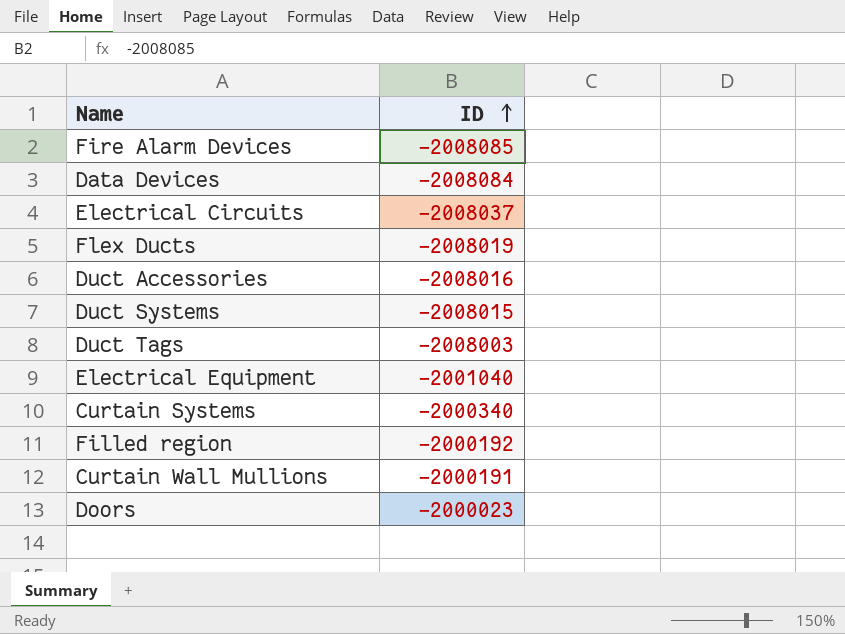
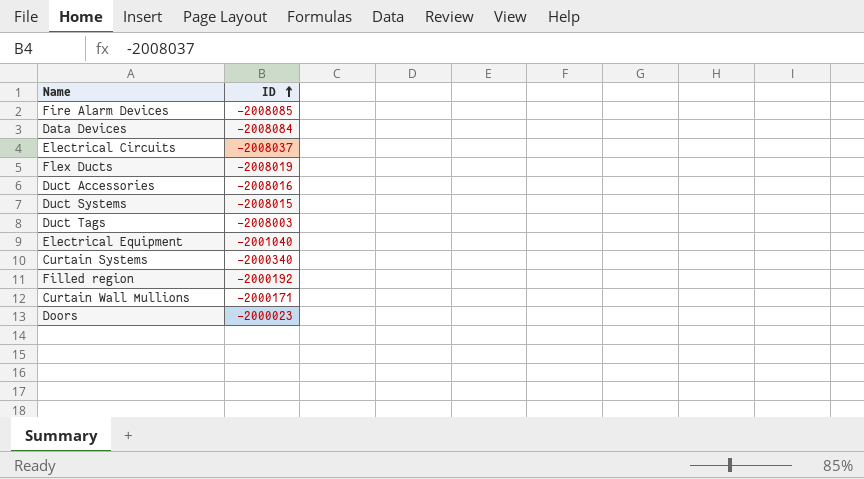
Curtain Wall Mullions | ID: -2000191 -> -2000171

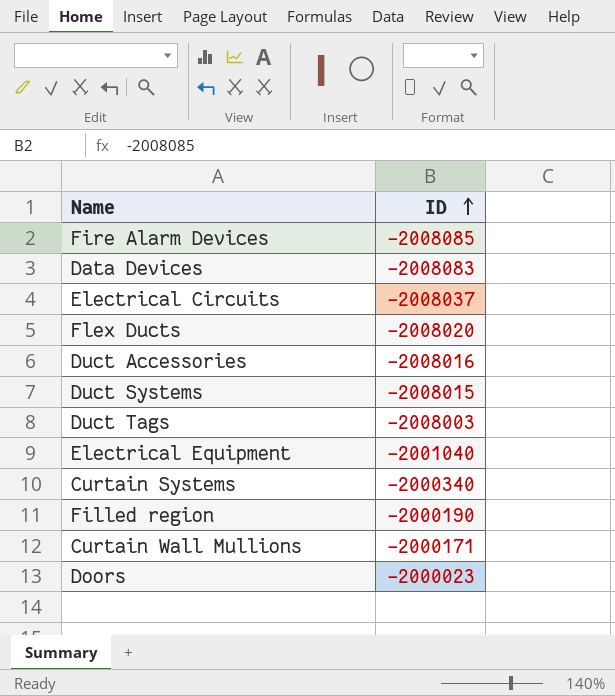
Data Devices | ID: -2008084 -> -2008083
Flex Ducts | ID: -2008019 -> -2008020
Filled region | ID: -2000192 -> -2000190

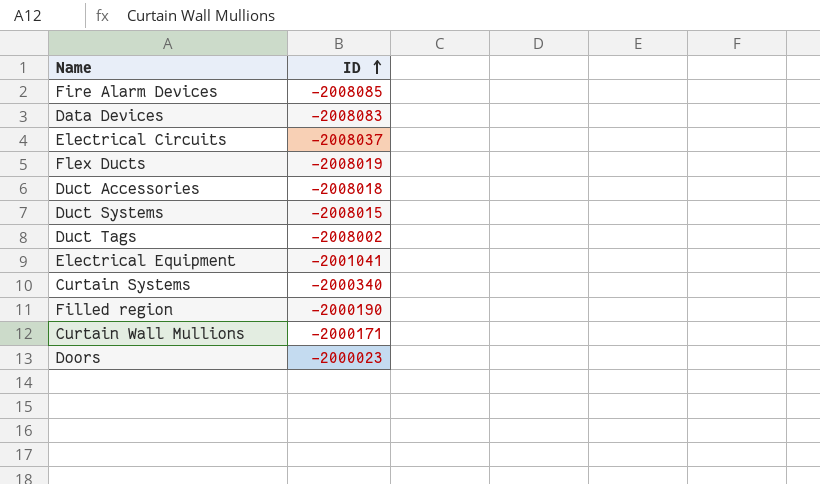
Flex Ducts | ID: -2008020 -> -2008019
Duct Accessories | ID: -2008016 -> -2008018
Duct Tags | ID: -2008003 -> -2008002
Electrical Equipment | ID: -2001040 -> -2001041

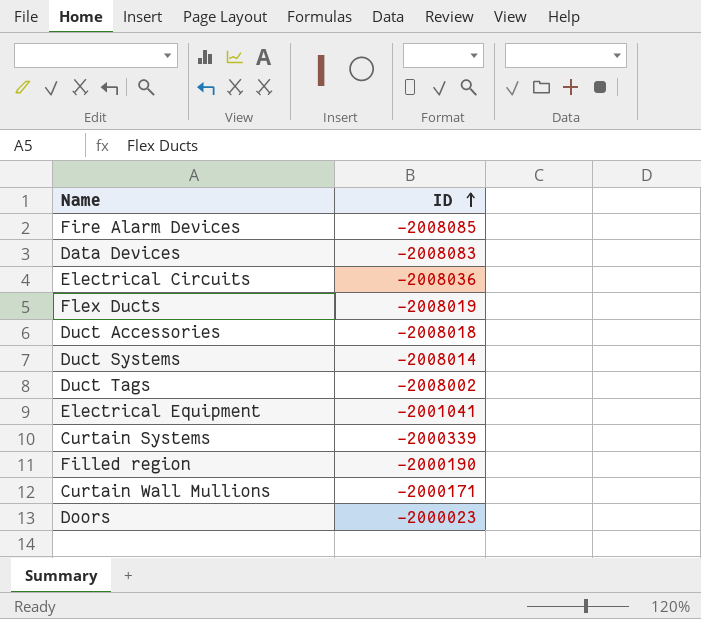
Electrical Circuits | ID: -2008037 -> -2008036
Duct Systems | ID: -2008015 -> -2008014
Curtain Systems | ID: -2000340 -> -2000339

